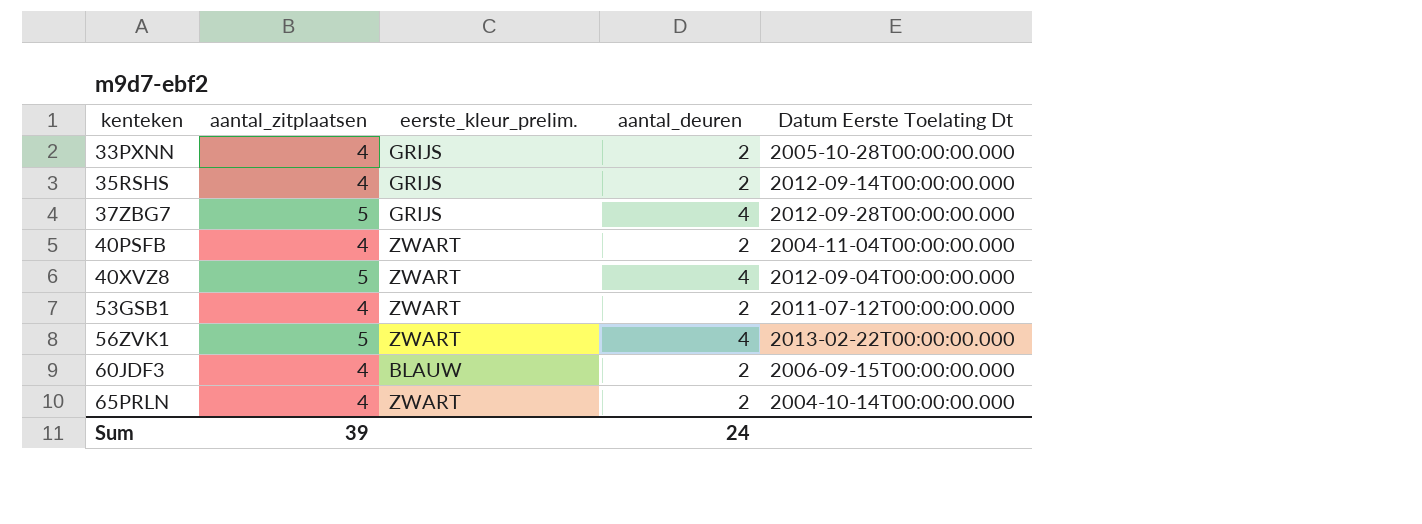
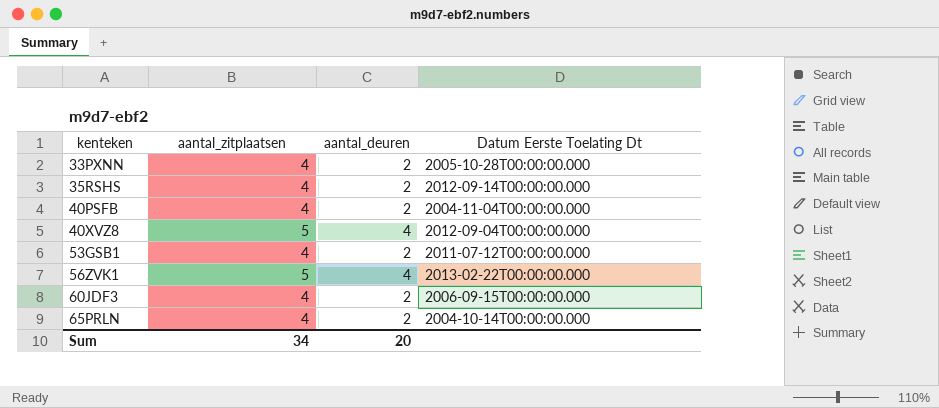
column eerste_kleur_prelim. | position: 3 -> none
row 37ZBG7: 5 | GRIJS | 4 | 2012-09-28T00:00:00.000 -> none
Sum | aantal_zitplaatsen: 39 -> 34
Sum | aantal_deuren: 24 -> 20

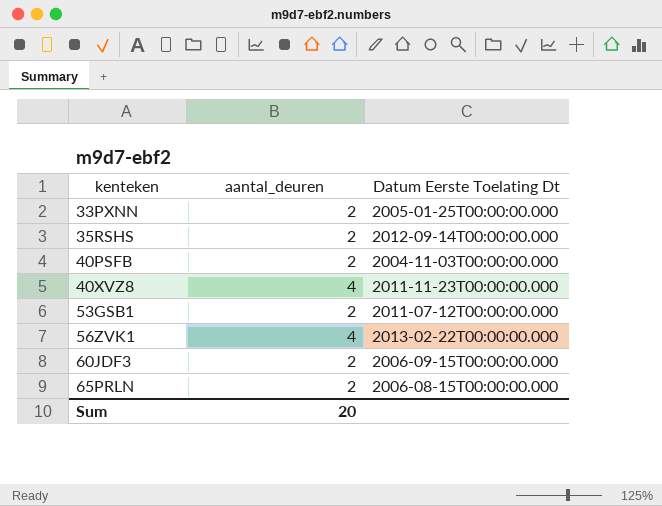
column aantal_zitplaatsen | position: 2 -> none
33PXNN | Datum Eerste Toelating Dt: 2005-10-28T00:00:00.000 -> 2005-01-25T00:00:00.000
40PSFB | Datum Eerste Toelating Dt: 2004-11-04T00:00:00.000 -> 2004-11-03T00:00:00.000
40XVZ8 | Datum Eerste Toelating Dt: 2012-09-04T00:00:00.000 -> 2011-11-23T00:00:00.000
65PRLN | Datum Eerste Toelating Dt: 2004-10-14T00:00:00.000 -> 2006-08-15T00:00:00.000

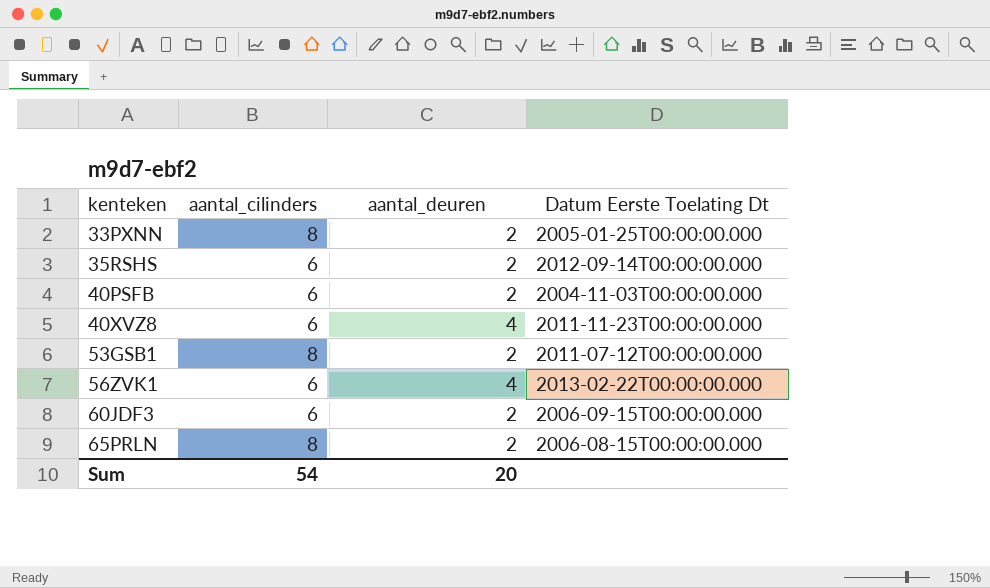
column aantal_cilinders | position: none -> 2

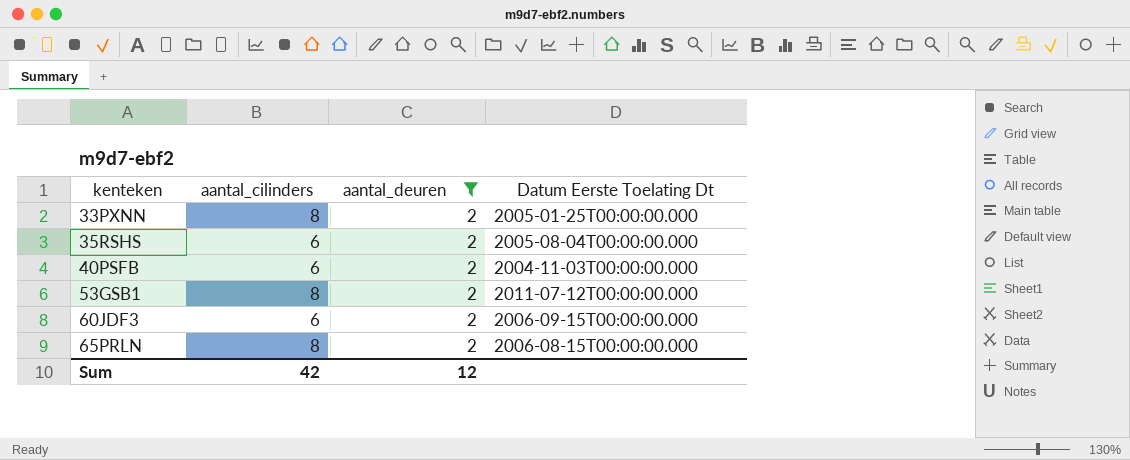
filter: none -> aantal_deuren = 2
35RSHS | Datum Eerste Toelating Dt: 2012-09-14T00:00:00.000 -> 2005-08-04T00:00:00.000
Sum | aantal_cilinders: 54 -> 42
Sum | aantal_deuren: 20 -> 12

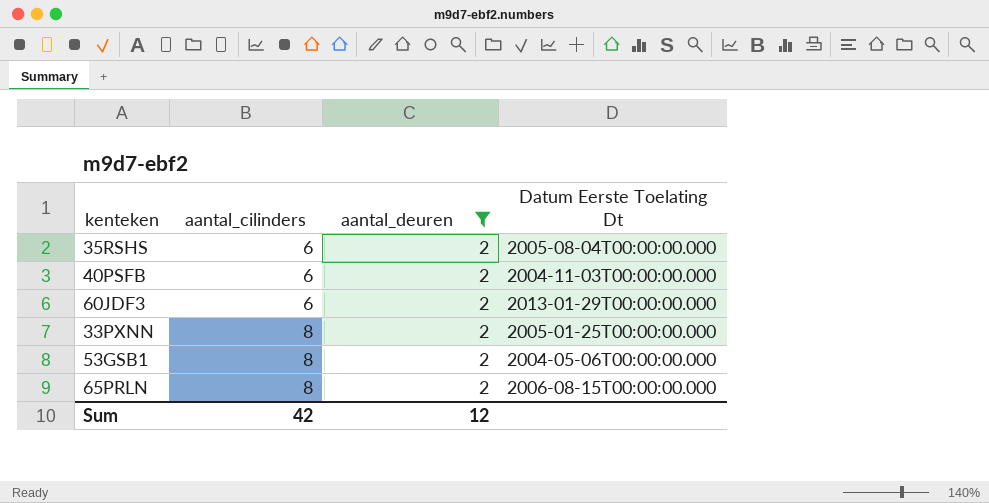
row order: kenteken ascending -> aantal_cilinders ascending
60JDF3 | Datum Eerste Toelating Dt: 2006-09-15T00:00:00.000 -> 2013-01-29T00:00:00.000
53GSB1 | Datum Eerste Toelating Dt: 2011-07-12T00:00:00.000 -> 2004-05-06T00:00:00.000

